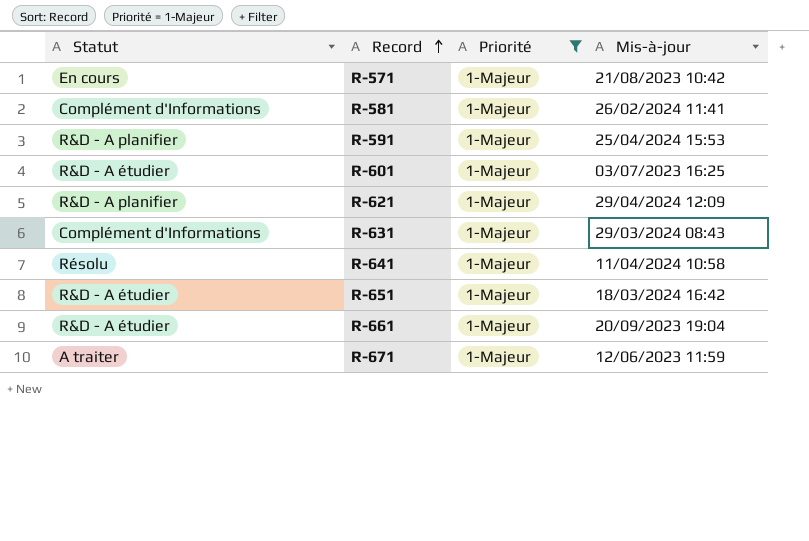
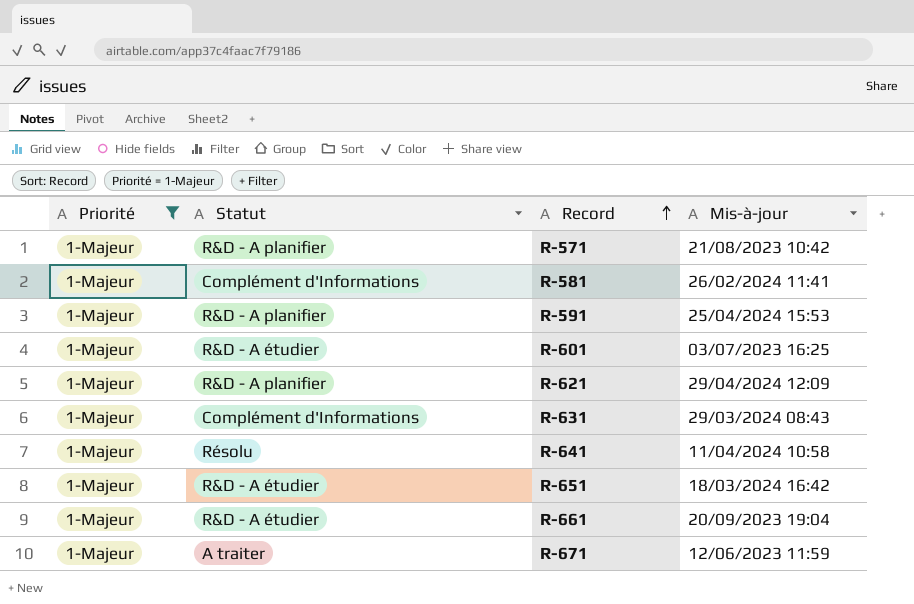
column Priorité | position: 3 -> 1
R-571 | Statut: En cours -> R&D - A planifier

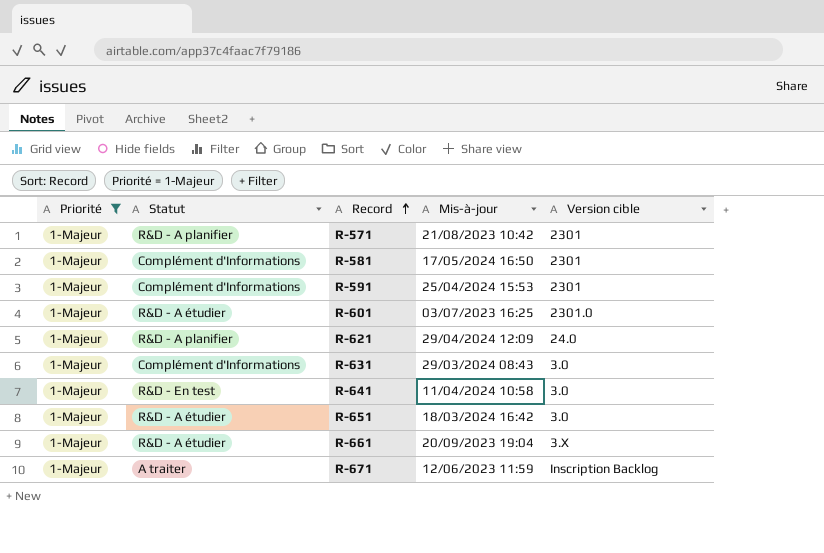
column Version cible | position: none -> 5
R-581 | Mis-à-jour: 26/02/2024 11:41 -> 17/05/2024 16:50
R-591 | Statut: R&D - A planifier -> Complément d'Informations
R-641 | Statut: Résolu -> R&D - En test

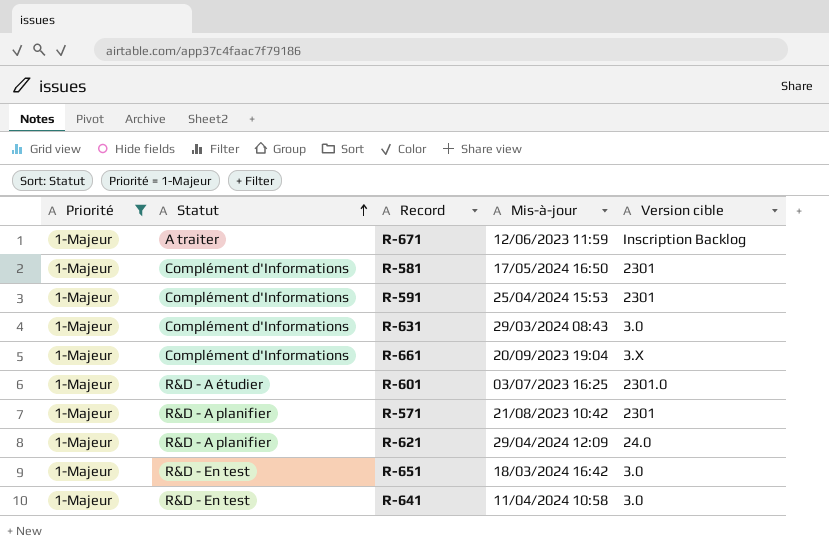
row order: Record ascending -> Statut ascending
R-661 | Statut: R&D - A étudier -> Complément d'Informations
R-651 | Statut: R&D - A étudier -> R&D - En test

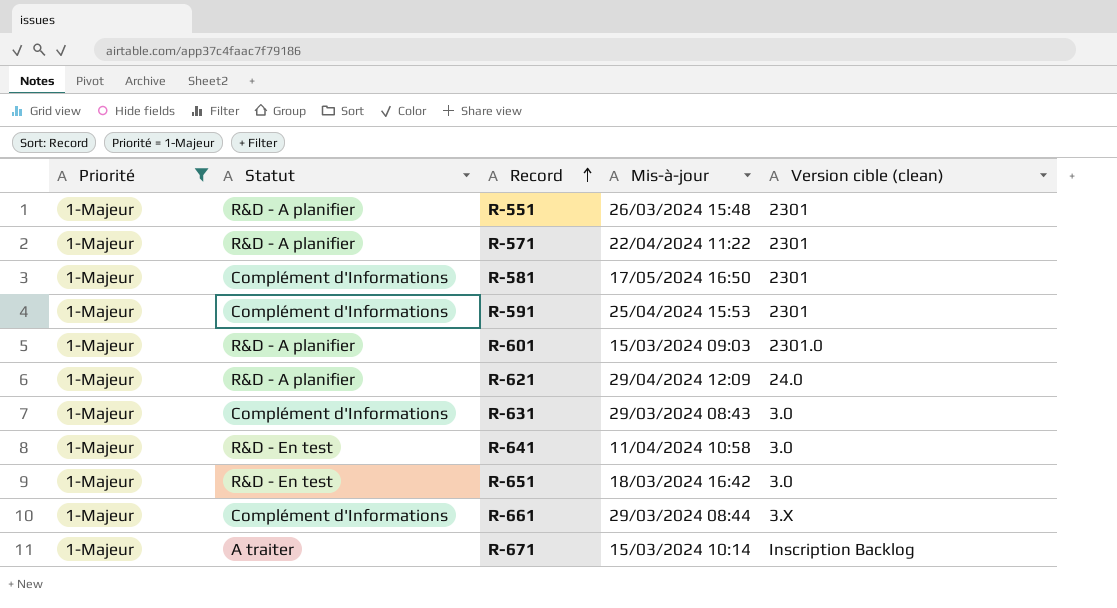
row order: Statut ascending -> Record ascending
column name: Version cible -> Version cible (clean)
row R-551: none -> 1-Majeur | R&D - A planifier | 26/03/2024 15:48 | 2301
R-571 | Mis-à-jour: 21/08/2023 10:42 -> 22/04/2024 11:22
R-601 | Statut: R&D - A étudier -> R&D - A planifier
R-601 | Mis-à-jour: 03/07/2023 16:25 -> 15/03/2024 09:03
R-661 | Mis-à-jour: 20/09/2023 19:04 -> 29/03/2024 08:44
R-671 | Mis-à-jour: 12/06/2023 11:59 -> 15/03/2024 10:14

